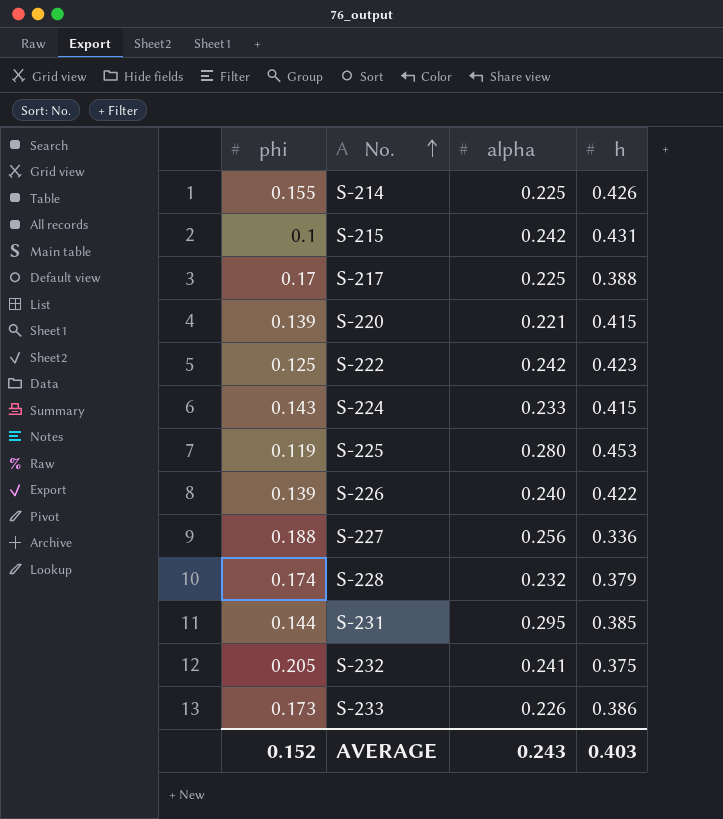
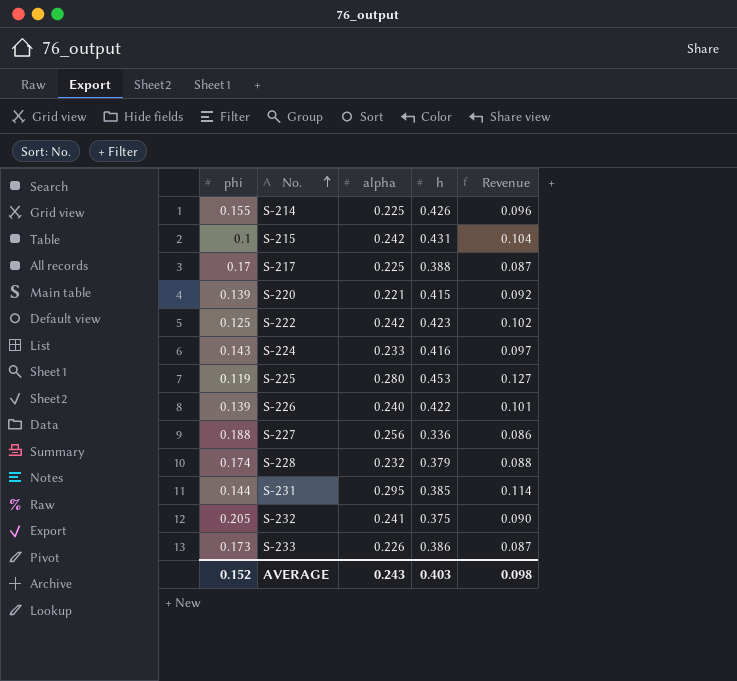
column Revenue | formula: none -> [alpha] * [h]
S-224 | h: 0.415 -> 0.416

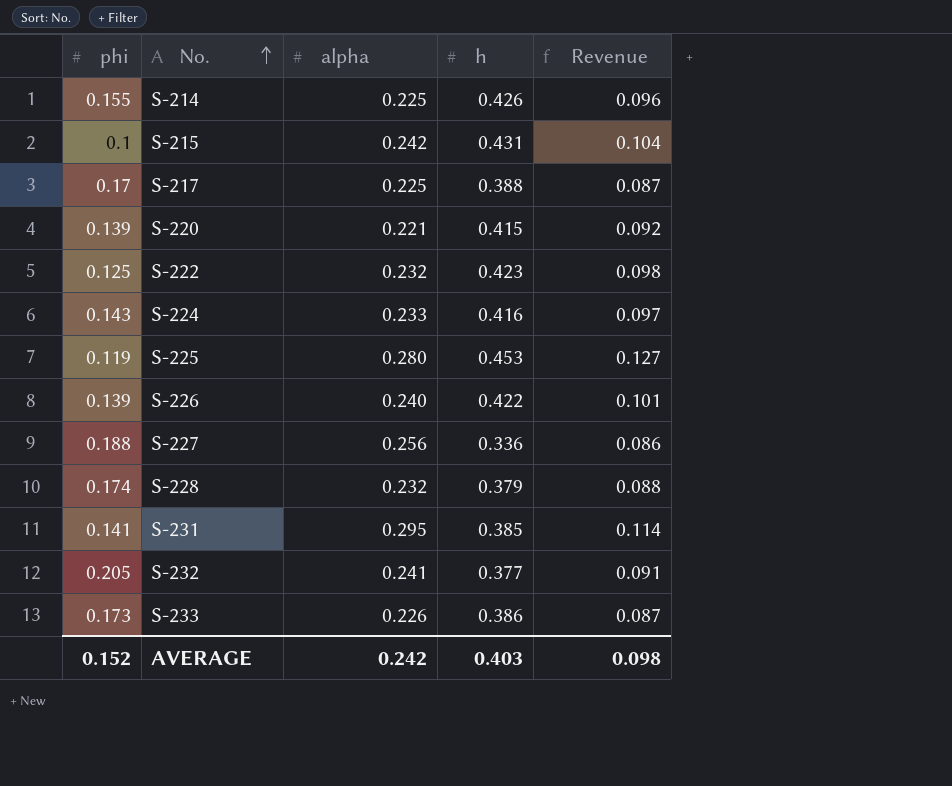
S-222 | alpha: 0.242 -> 0.232
S-222 | Revenue: 0.102 -> 0.098
S-231 | phi: 0.144 -> 0.141
S-232 | h: 0.375 -> 0.377
S-232 | Revenue: 0.090 -> 0.091
AVERAGE | alpha: 0.243 -> 0.242

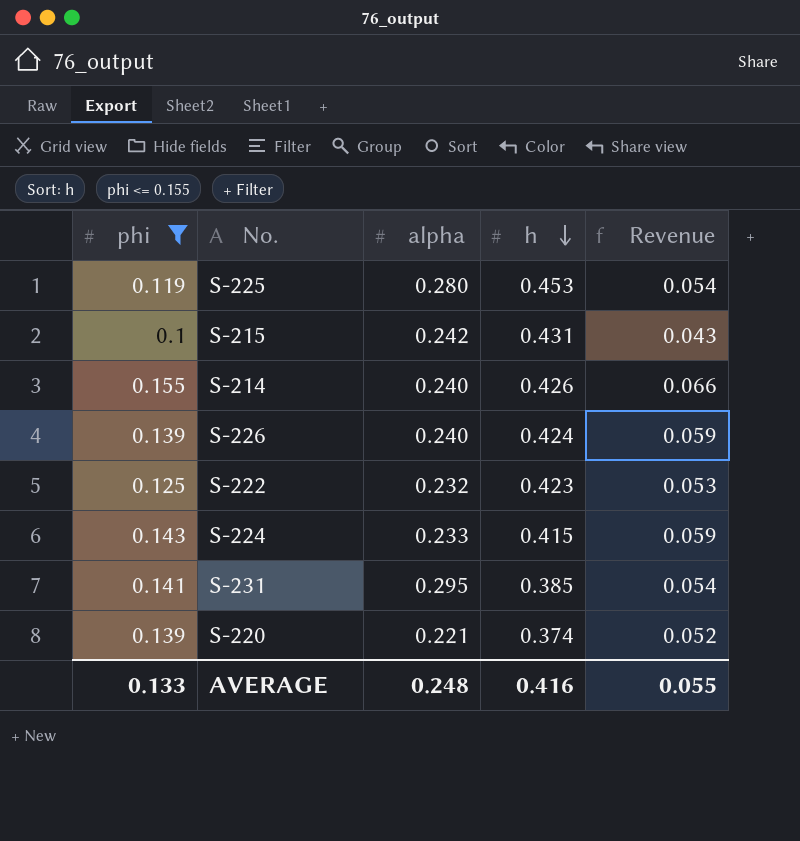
filter: none -> phi <= 0.155
row order: No. ascending -> h descending
column Revenue | formula: [alpha] * [h] -> [phi] * [h]
S-214 | alpha: 0.225 -> 0.240
S-226 | h: 0.422 -> 0.424
S-224 | h: 0.416 -> 0.415
S-220 | h: 0.415 -> 0.374
AVERAGE | phi: 0.152 -> 0.133
AVERAGE | alpha: 0.242 -> 0.248
AVERAGE | h: 0.403 -> 0.416
AVERAGE | Revenue: 0.098 -> 0.055

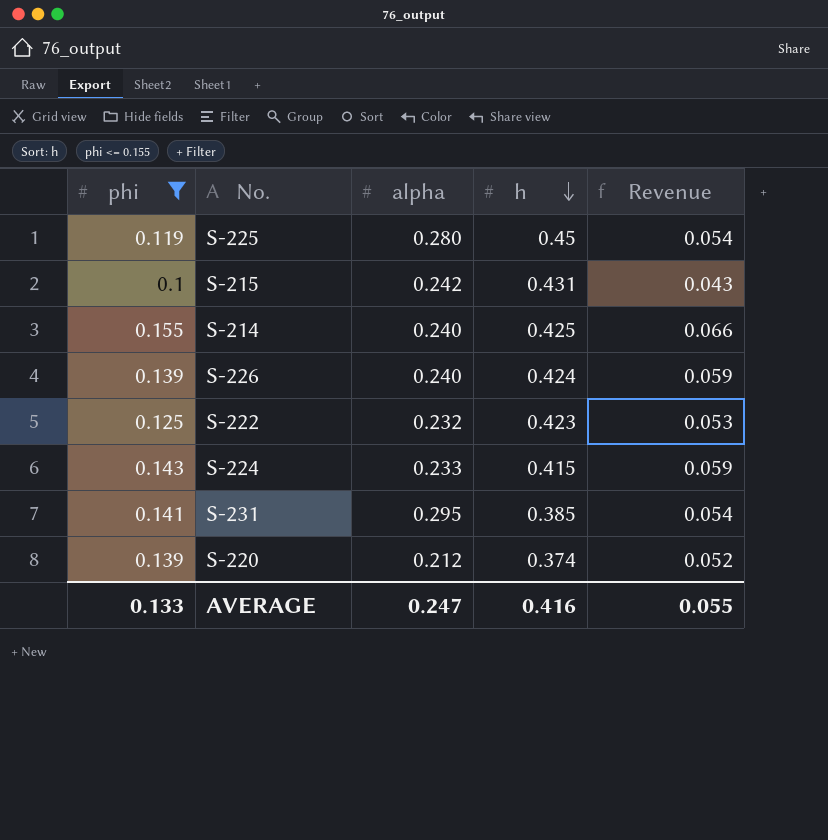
S-225 | h: 0.453 -> 0.45
S-214 | h: 0.426 -> 0.425
S-220 | alpha: 0.221 -> 0.212
AVERAGE | alpha: 0.248 -> 0.247

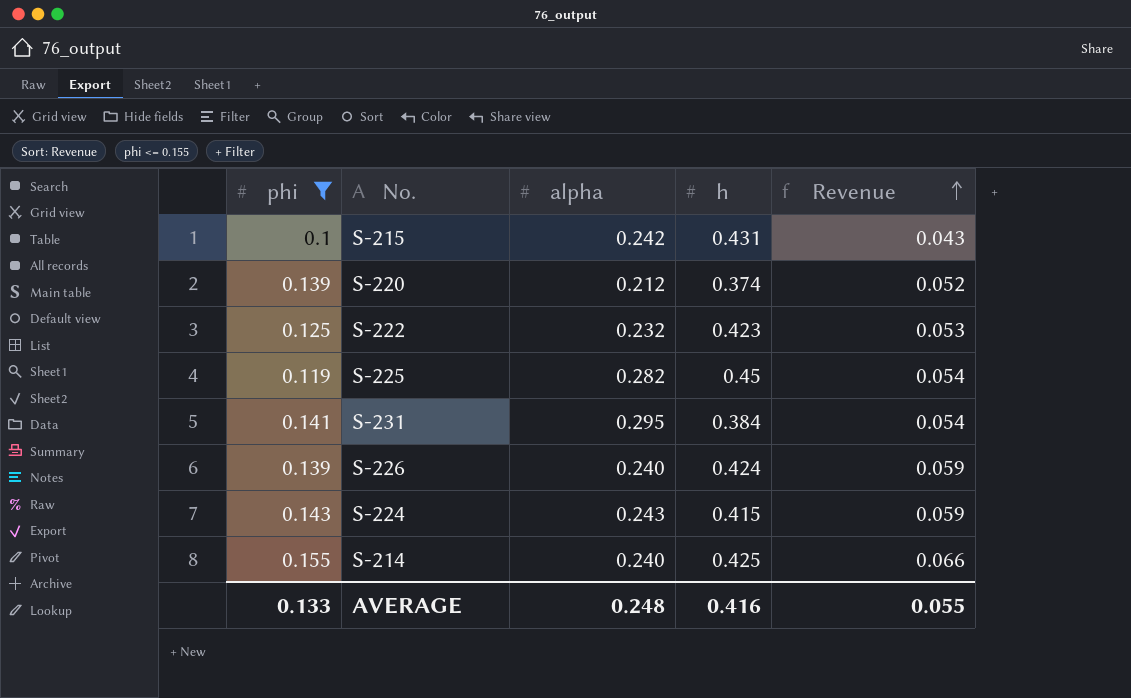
row order: h descending -> Revenue ascending
S-225 | alpha: 0.280 -> 0.282
S-231 | h: 0.385 -> 0.384
S-224 | alpha: 0.233 -> 0.243
AVERAGE | alpha: 0.247 -> 0.248

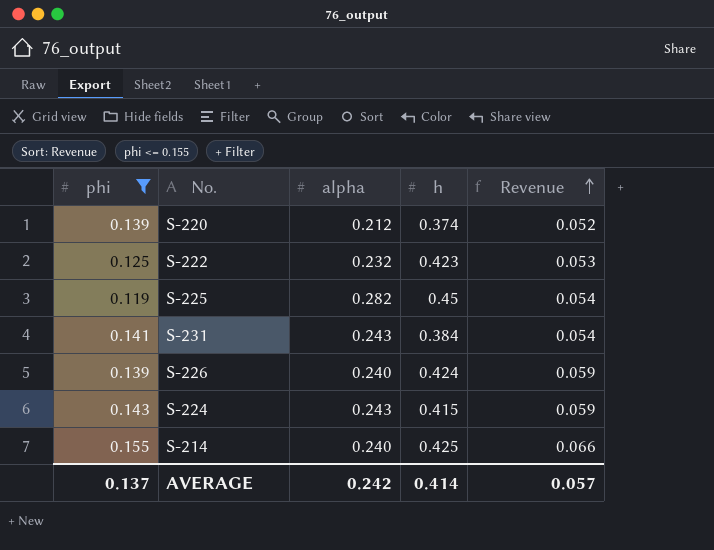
row S-215: 0.1 | 0.242 | 0.431 | 0.043 -> none
S-231 | alpha: 0.295 -> 0.243
AVERAGE | phi: 0.133 -> 0.137
AVERAGE | alpha: 0.248 -> 0.242
AVERAGE | h: 0.416 -> 0.414
AVERAGE | Revenue: 0.055 -> 0.057

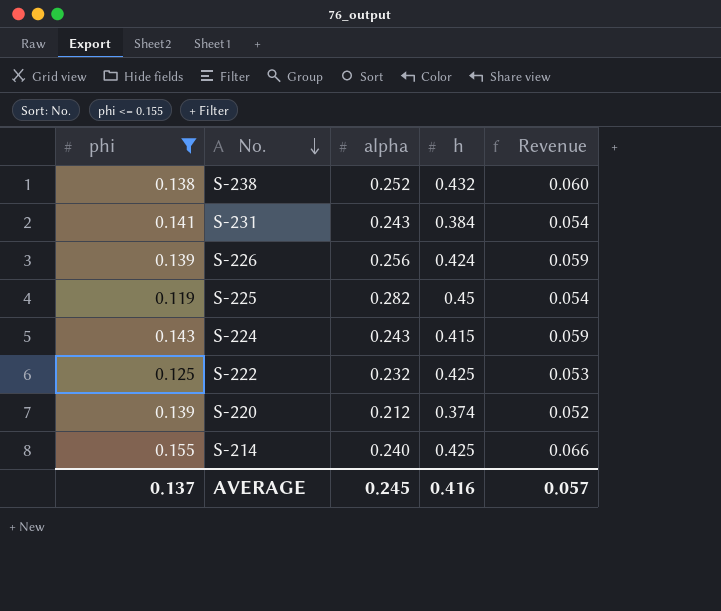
row order: Revenue ascending -> No. descending
row S-238: none -> 0.138 | 0.252 | 0.432 | 0.060
S-226 | alpha: 0.240 -> 0.256
S-222 | h: 0.423 -> 0.425
AVERAGE | alpha: 0.242 -> 0.245
AVERAGE | h: 0.414 -> 0.416

